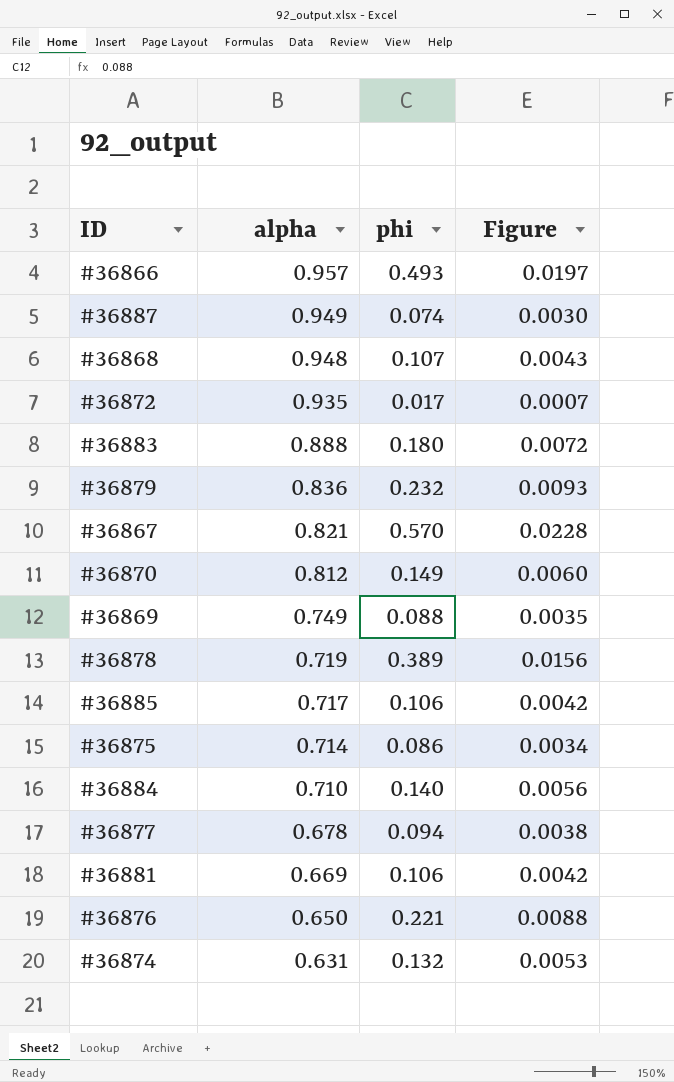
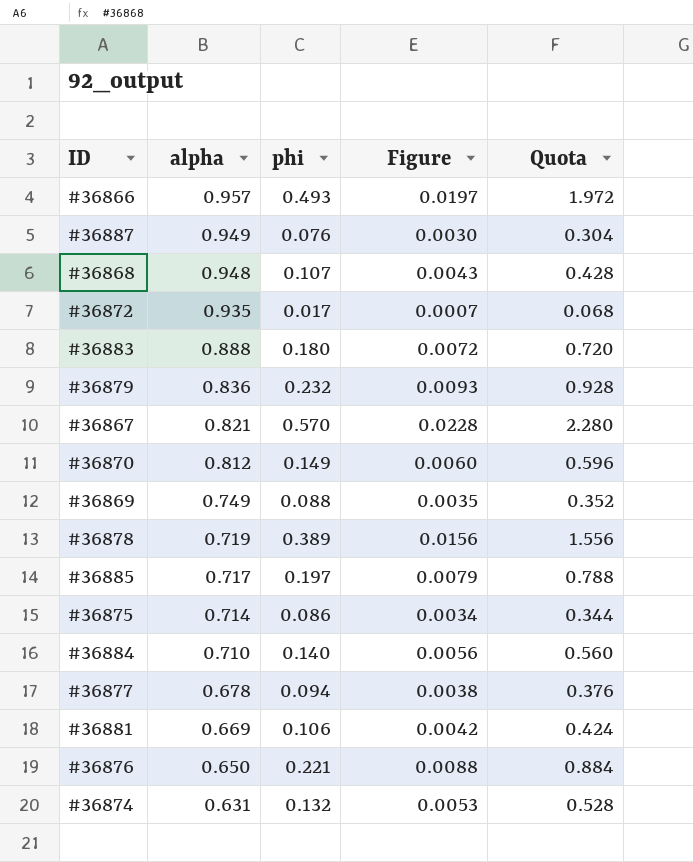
column Quota | formula: none -> [phi] * 4
#36887 | phi: 0.074 -> 0.076
#36885 | phi: 0.106 -> 0.197
#36885 | Figure: 0.0042 -> 0.0079

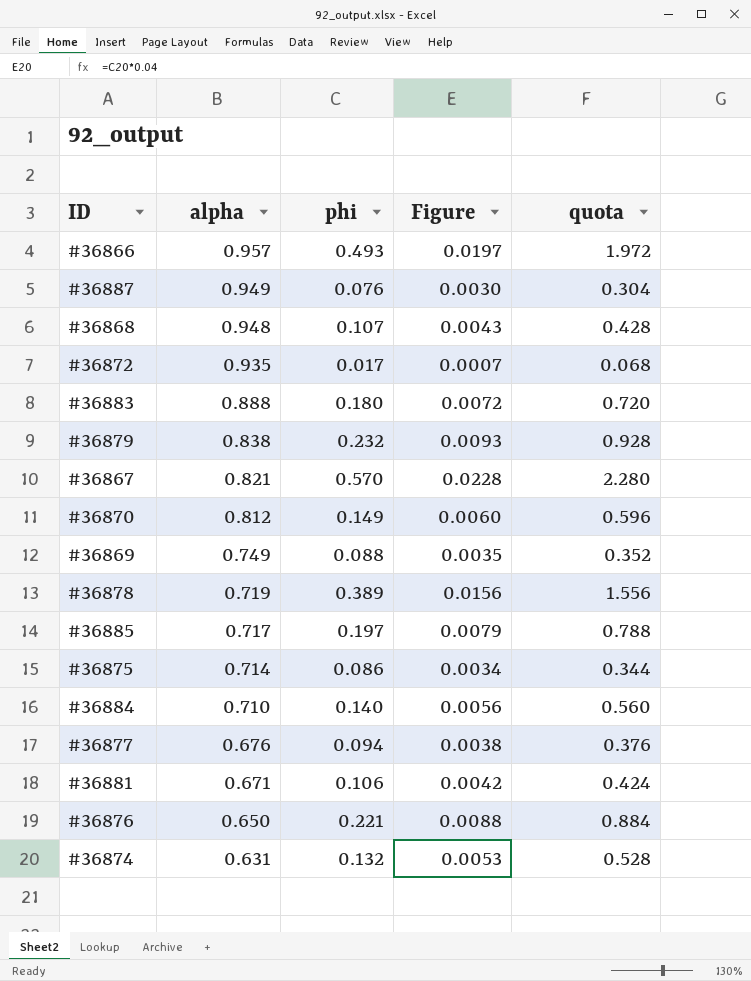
column name: Quota -> quota
#36879 | alpha: 0.836 -> 0.838
#36877 | alpha: 0.678 -> 0.676
#36881 | alpha: 0.669 -> 0.671

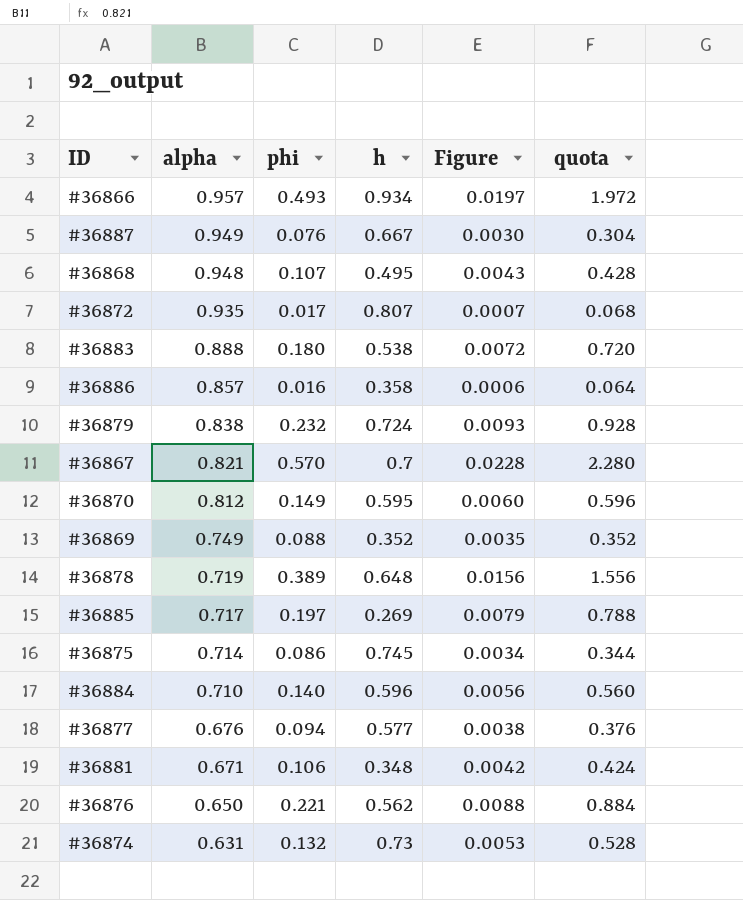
column h | position: none -> 4
row #36886: none -> 0.857 | 0.016 | 0.358 | 0.0006 | 0.064

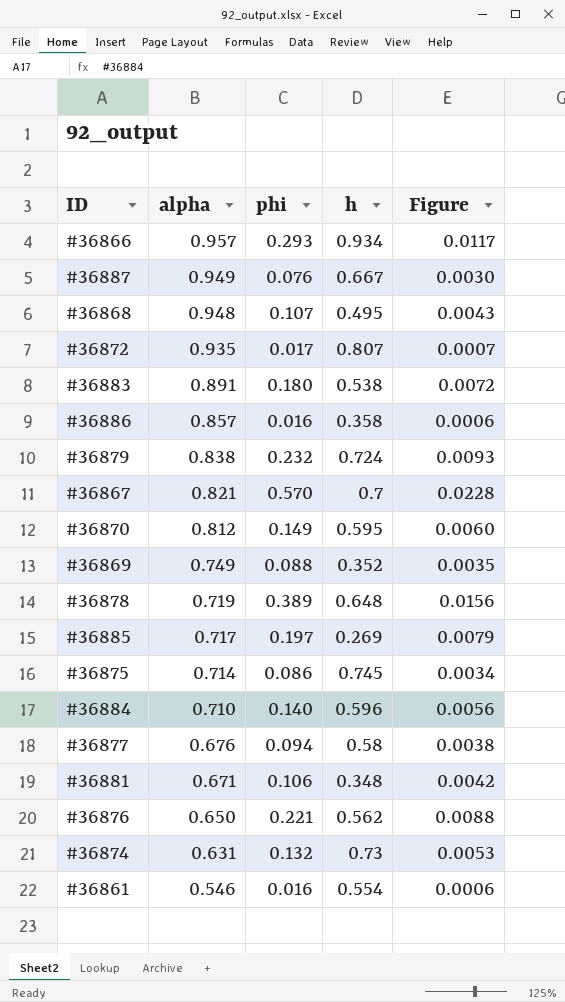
column quota | formula: [phi] * 4 -> none
#36866 | phi: 0.493 -> 0.293
#36866 | Figure: 0.0197 -> 0.0117
#36883 | alpha: 0.888 -> 0.891
#36877 | h: 0.577 -> 0.58
row #36861: none -> 0.546 | 0.016 | 0.554 | 0.0006

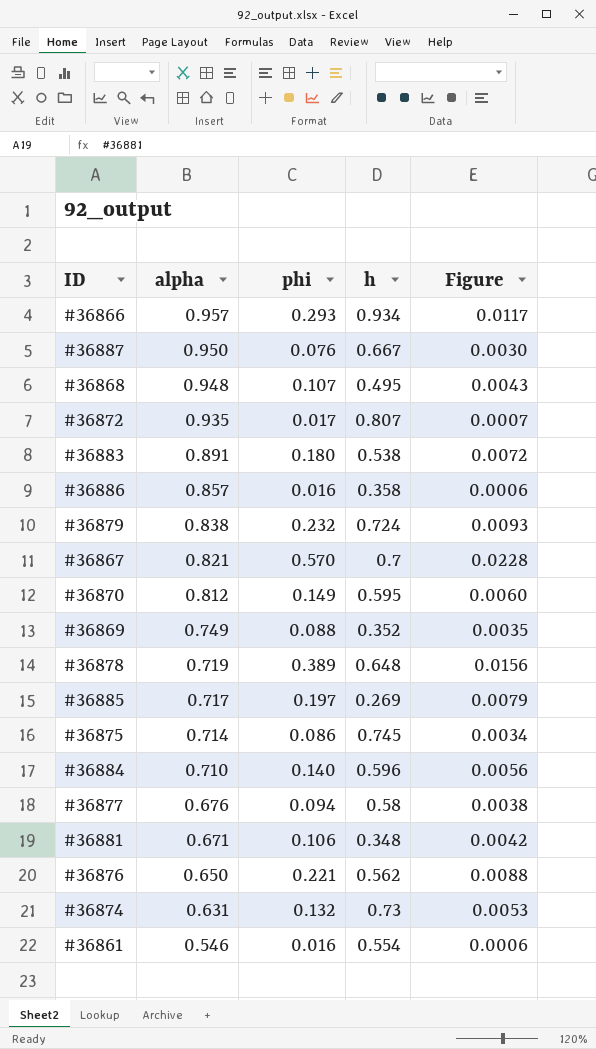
#36887 | alpha: 0.949 -> 0.950

